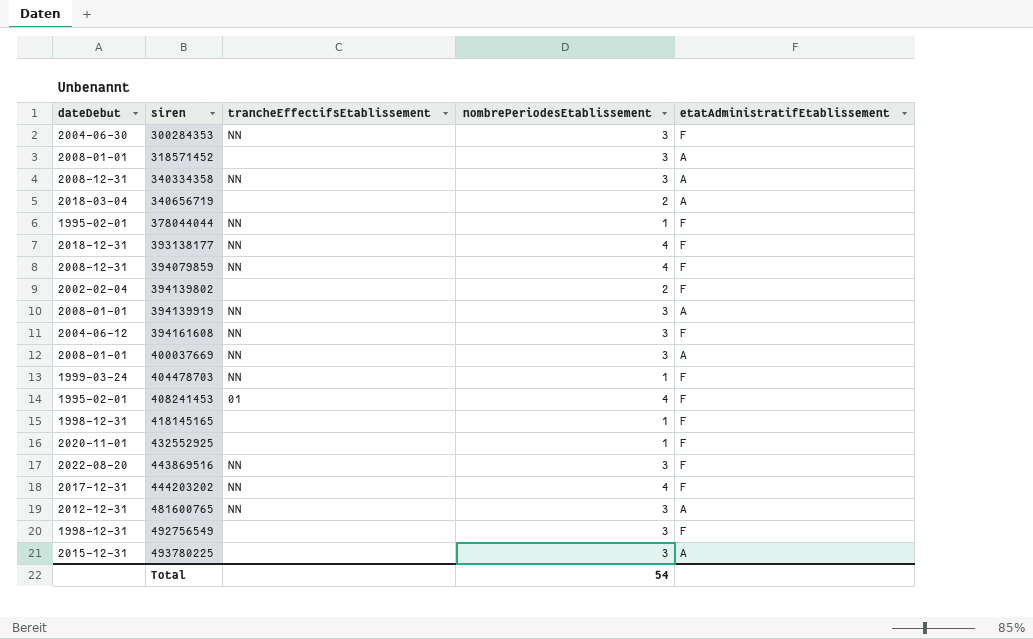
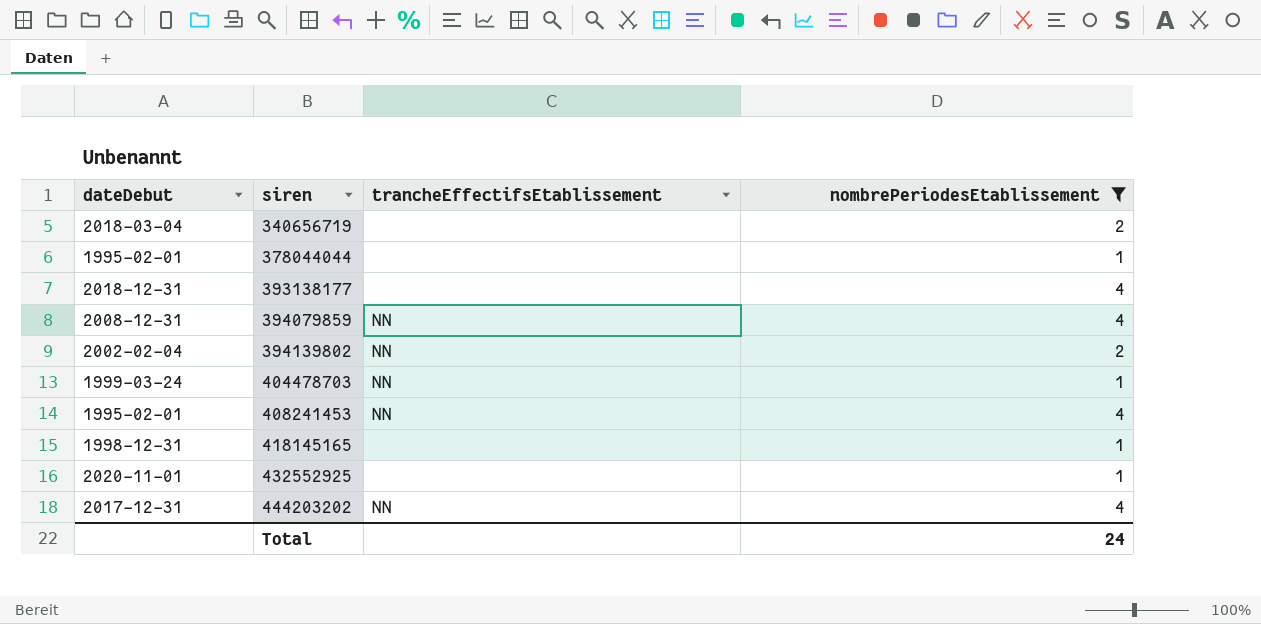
filter: none -> nombrePeriodesEtablissement != 3
column etatAdministratifEtablissement | position: 5 -> none
378044044 | trancheEffectifsEtablissement: NN -> none
393138177 | trancheEffectifsEtablissement: NN -> none
394139802 | trancheEffectifsEtablissement: none -> NN
408241453 | trancheEffectifsEtablissement: 01 -> NN
Total | nombrePeriodesEtablissement: 54 -> 24

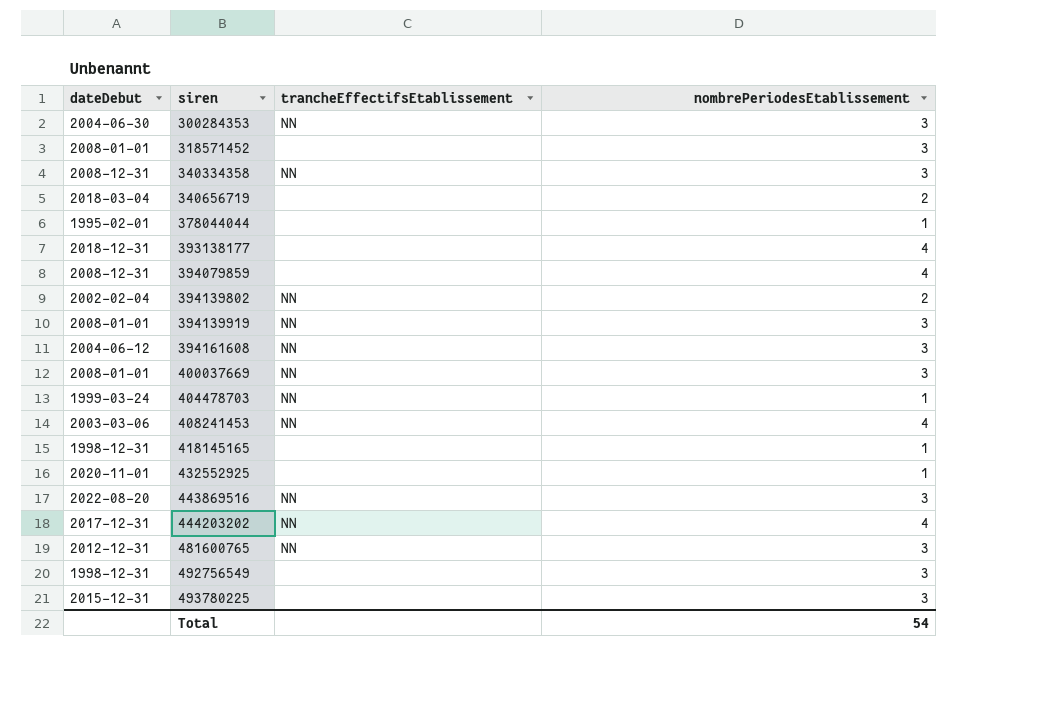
filter: nombrePeriodesEtablissement != 3 -> none
394079859 | trancheEffectifsEtablissement: NN -> none
408241453 | dateDebut: 1995-02-01 -> 2003-03-06
Total | nombrePeriodesEtablissement: 24 -> 54

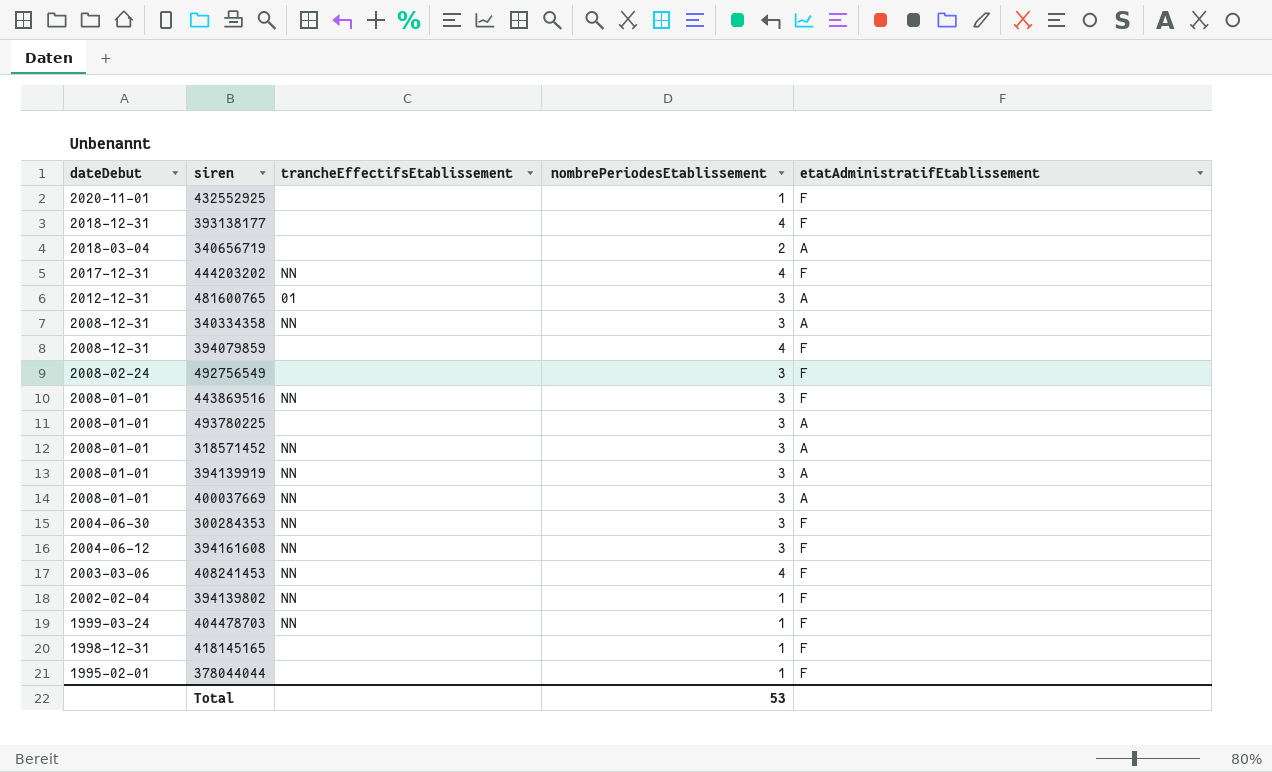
row order: siren ascending -> dateDebut descending
column etatAdministratifEtablissement | position: none -> 5
481600765 | trancheEffectifsEtablissement: NN -> 01
492756549 | dateDebut: 1998-12-31 -> 2008-02-24
443869516 | dateDebut: 2022-08-20 -> 2008-01-01
493780225 | dateDebut: 2015-12-31 -> 2008-01-01
318571452 | trancheEffectifsEtablissement: none -> NN
394139802 | nombrePeriodesEtablissement: 2 -> 1
Total | nombrePeriodesEtablissement: 54 -> 53

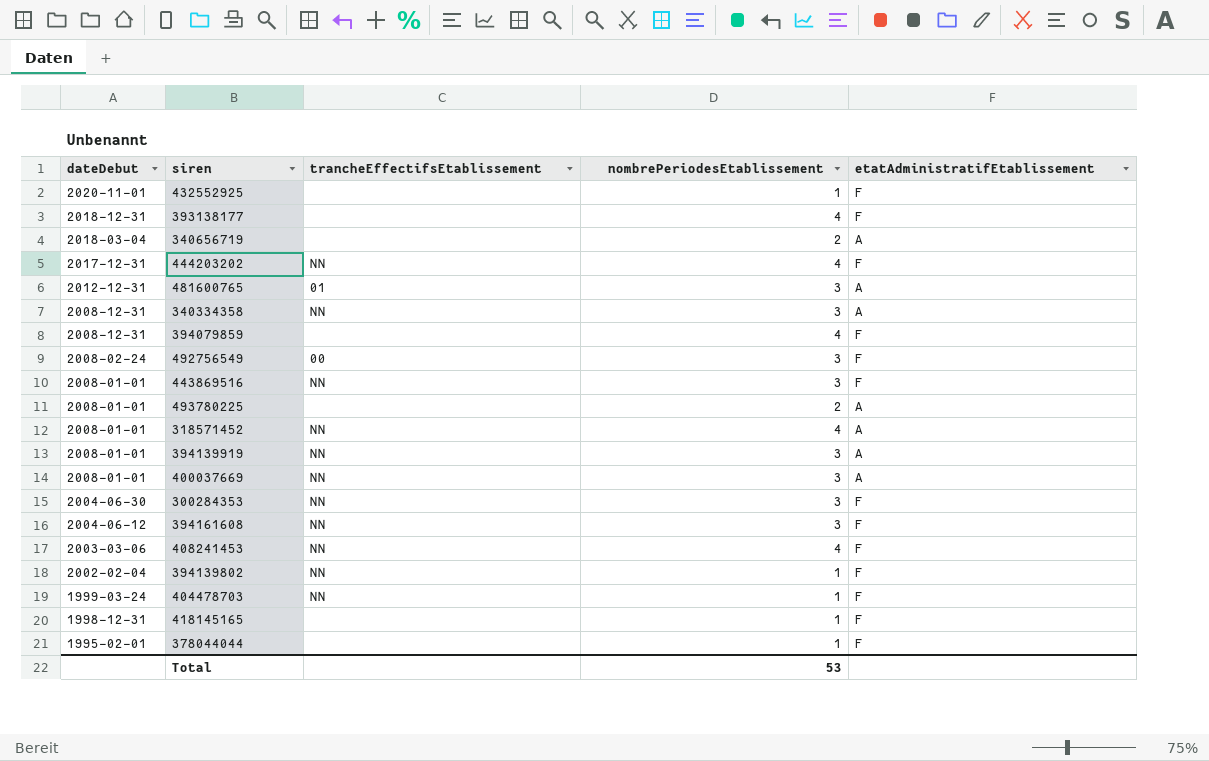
492756549 | trancheEffectifsEtablissement: none -> 00
493780225 | nombrePeriodesEtablissement: 3 -> 2
318571452 | nombrePeriodesEtablissement: 3 -> 4

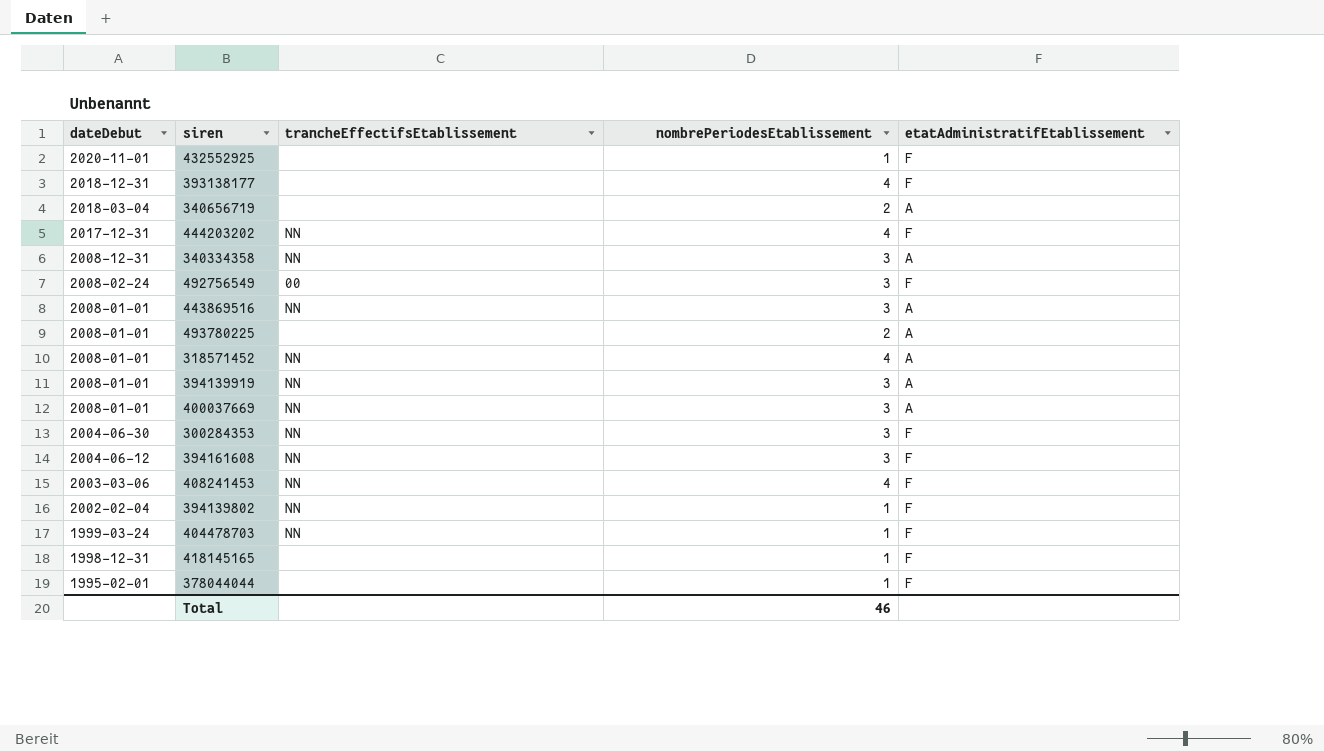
row 481600765: 2012-12-31 | 01 | 3 | A -> none
row 394079859: 2008-12-31 | none | 4 | F -> none
443869516 | etatAdministratifEtablissement: F -> A
Total | nombrePeriodesEtablissement: 53 -> 46

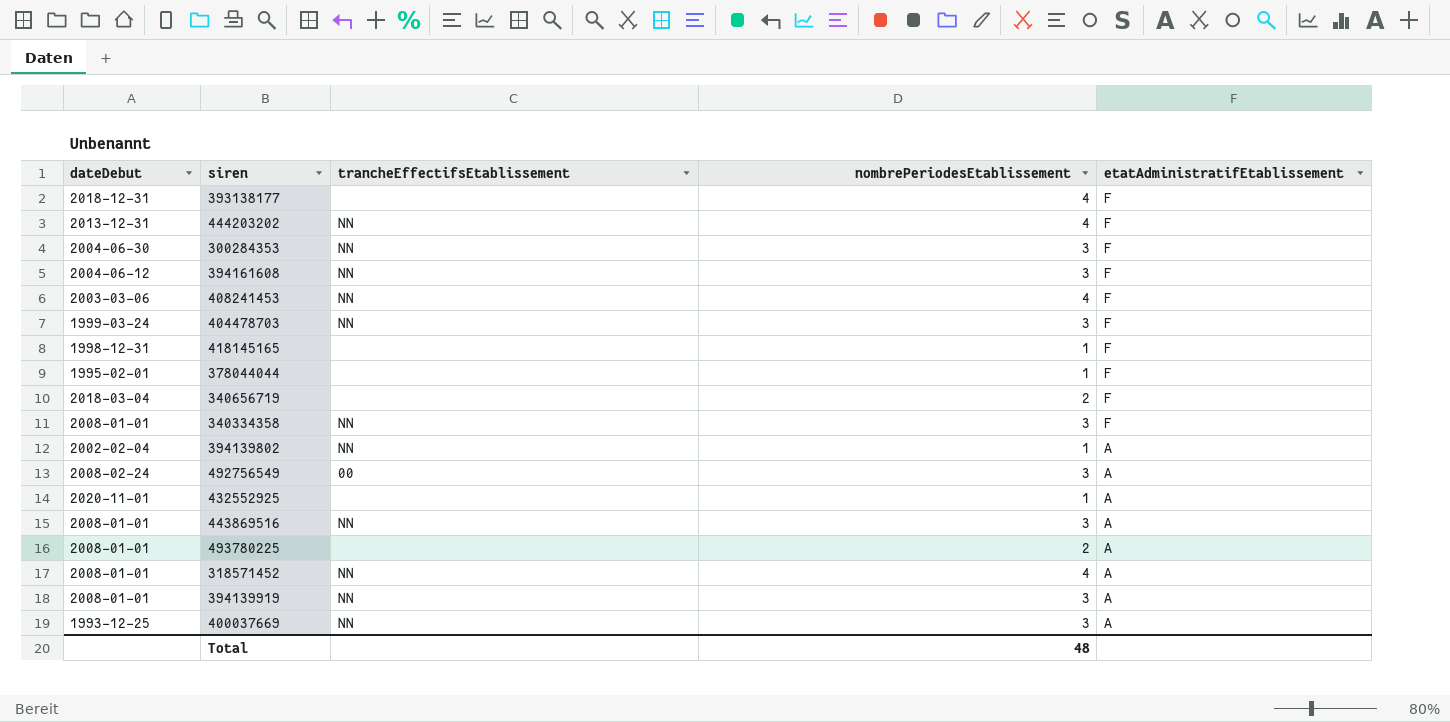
row order: dateDebut descending -> etatAdministratifEtablissement descending
444203202 | dateDebut: 2017-12-31 -> 2013-12-31
404478703 | nombrePeriodesEtablissement: 1 -> 3
340656719 | etatAdministratifEtablissement: A -> F
340334358 | dateDebut: 2008-12-31 -> 2008-01-01
340334358 | etatAdministratifEtablissement: A -> F
394139802 | etatAdministratifEtablissement: F -> A
492756549 | etatAdministratifEtablissement: F -> A
432552925 | etatAdministratifEtablissement: F -> A
400037669 | dateDebut: 2008-01-01 -> 1993-12-25
Total | nombrePeriodesEtablissement: 46 -> 48

